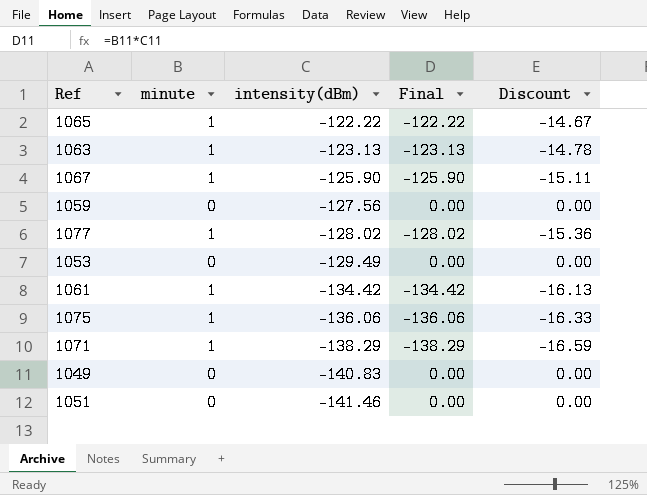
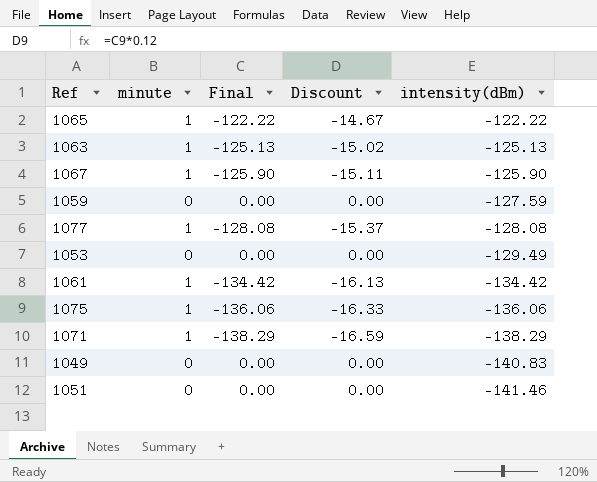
column intensity(dBm) | position: 3 -> 5
1063 | Final: -123.13 -> -125.13
1063 | Discount: -14.78 -> -15.02
1063 | intensity(dBm): -123.13 -> -125.13
1059 | intensity(dBm): -127.56 -> -127.59
1077 | Final: -128.02 -> -128.08
1077 | Discount: -15.36 -> -15.37
1077 | intensity(dBm): -128.02 -> -128.08

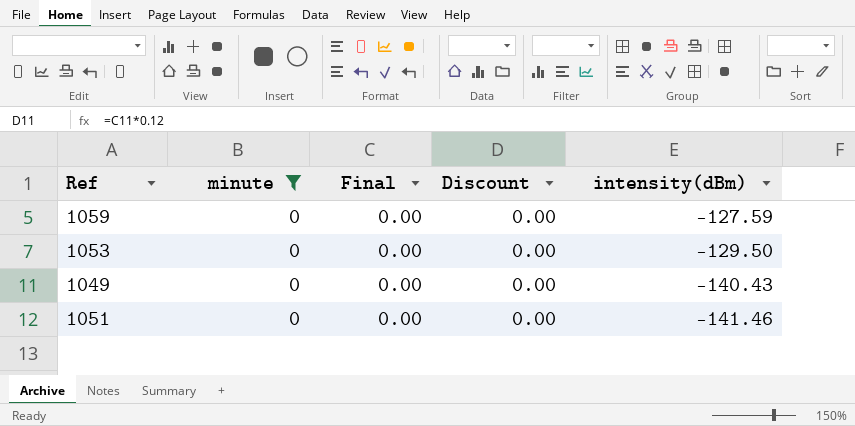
filter: none -> minute = 0
1053 | intensity(dBm): -129.49 -> -129.50
1049 | intensity(dBm): -140.83 -> -140.43

